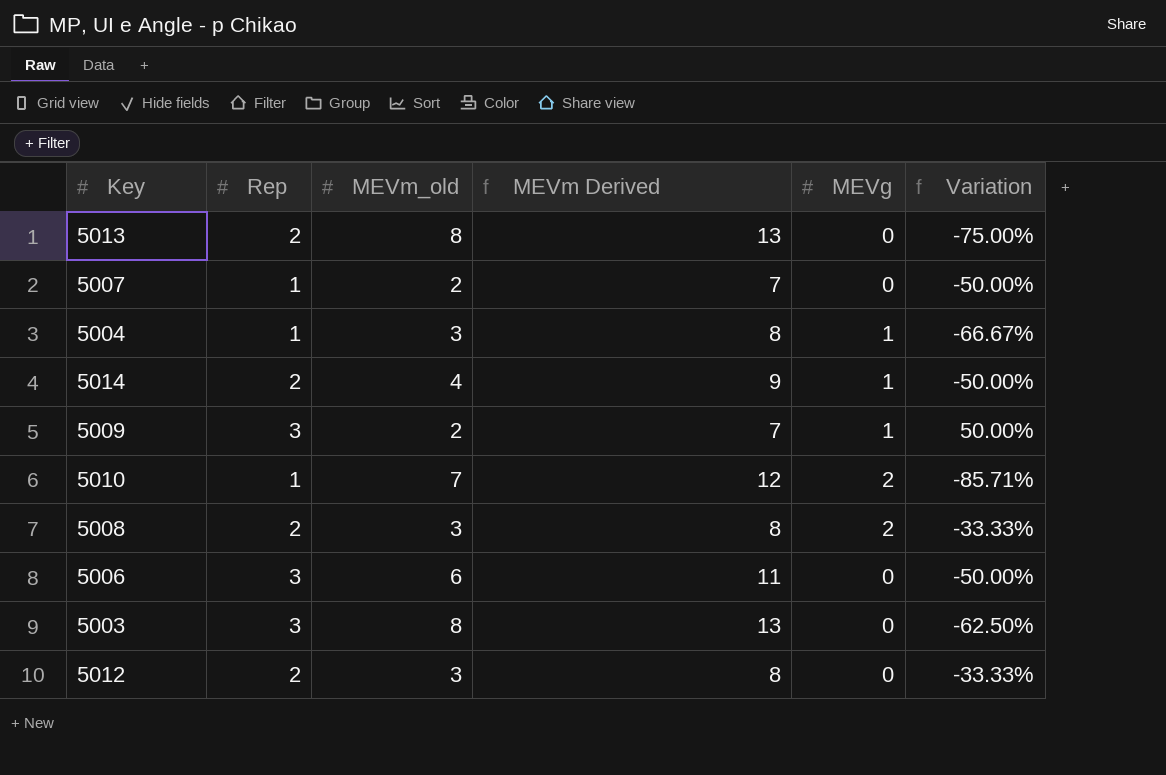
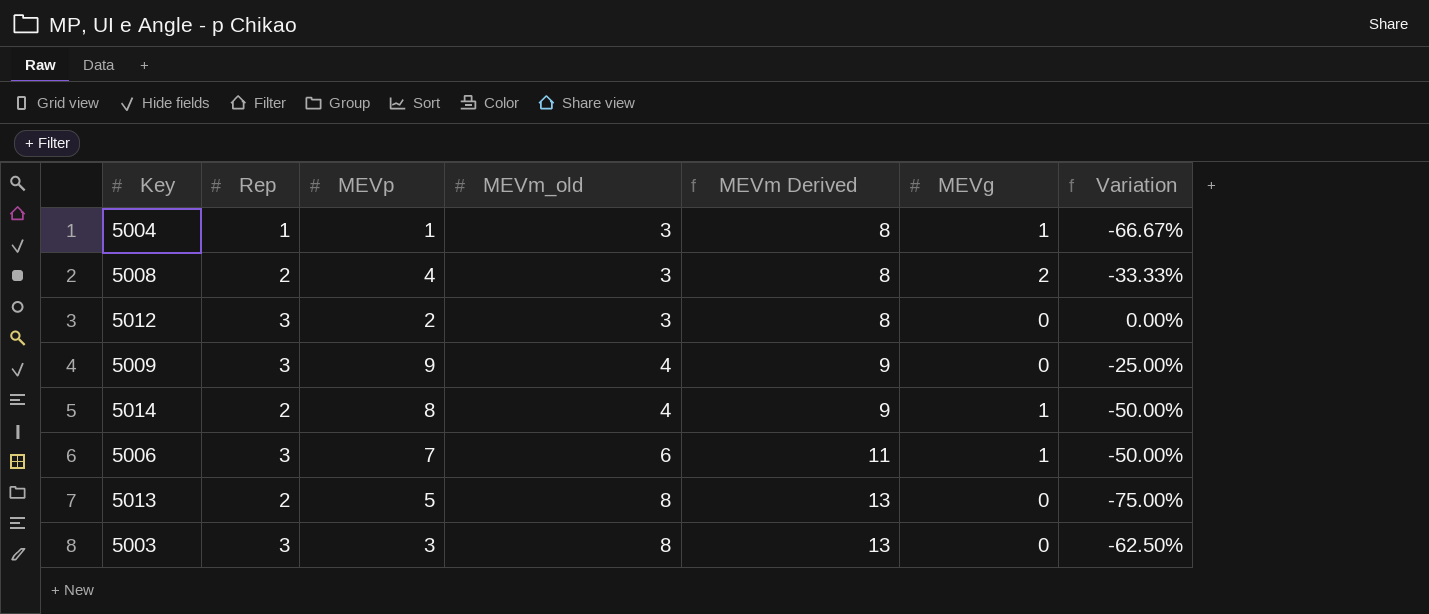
row order: none -> MEVm_old ascending
column MEVp | position: none -> 3
row 5007: 1 | 2 | 7 | 0 | -50.00% -> none
row 5010: 1 | 7 | 12 | 2 | -85.71% -> none
5012 | Rep: 2 -> 3
5012 | Variation: -33.33% -> 0.00%
5009 | MEVm_old: 2 -> 4
5009 | MEVm Derived: 7 -> 9
5009 | MEVg: 1 -> 0
5009 | Variation: 50.00% -> -25.00%
5006 | MEVg: 0 -> 1

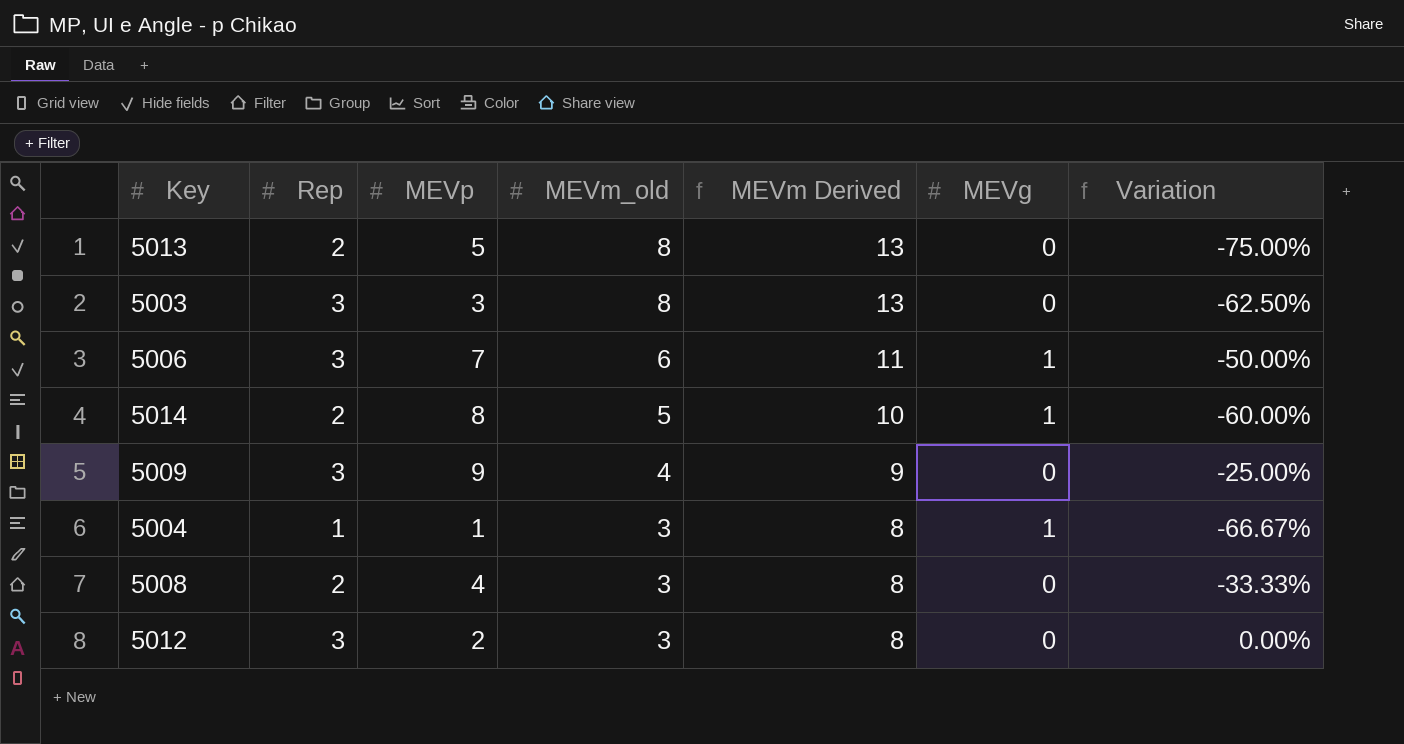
row order: MEVm_old ascending -> MEVm_old descending
5014 | MEVm_old: 4 -> 5
5014 | MEVm Derived: 9 -> 10
5014 | Variation: -50.00% -> -60.00%
5008 | MEVg: 2 -> 0

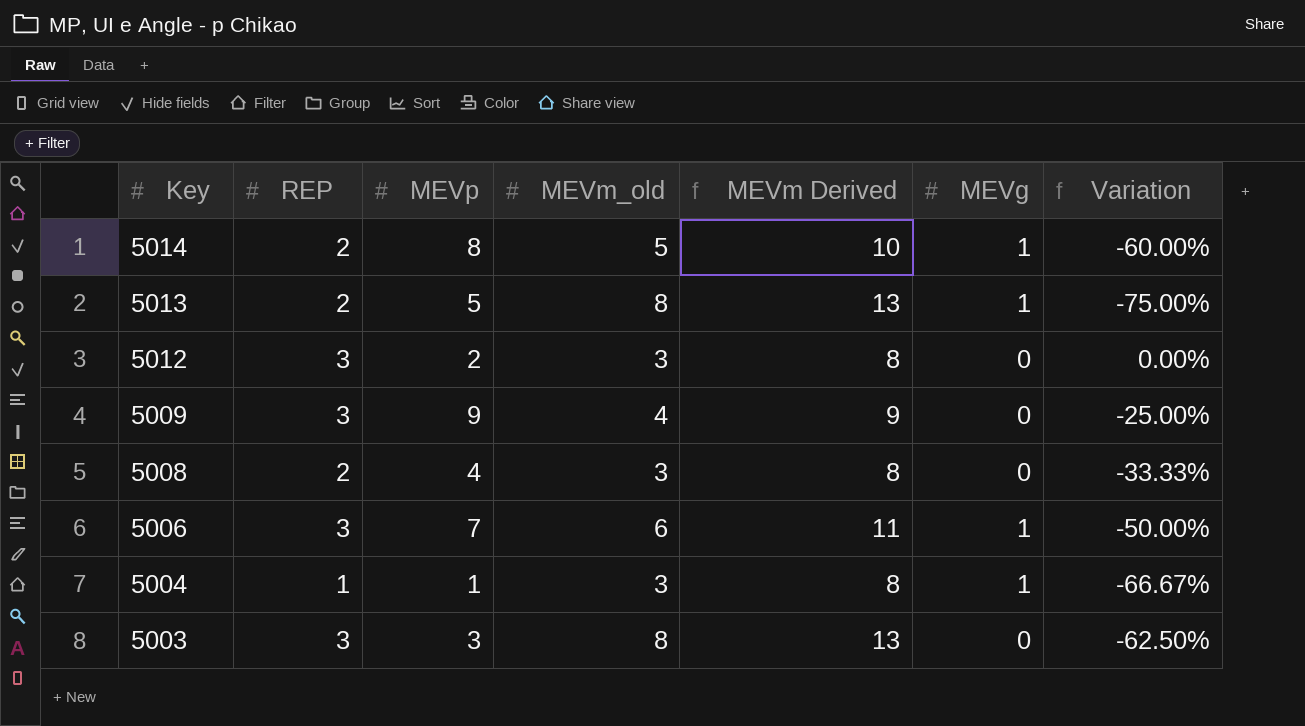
row order: MEVm_old descending -> Key descending
column name: Rep -> REP
5013 | MEVg: 0 -> 1

